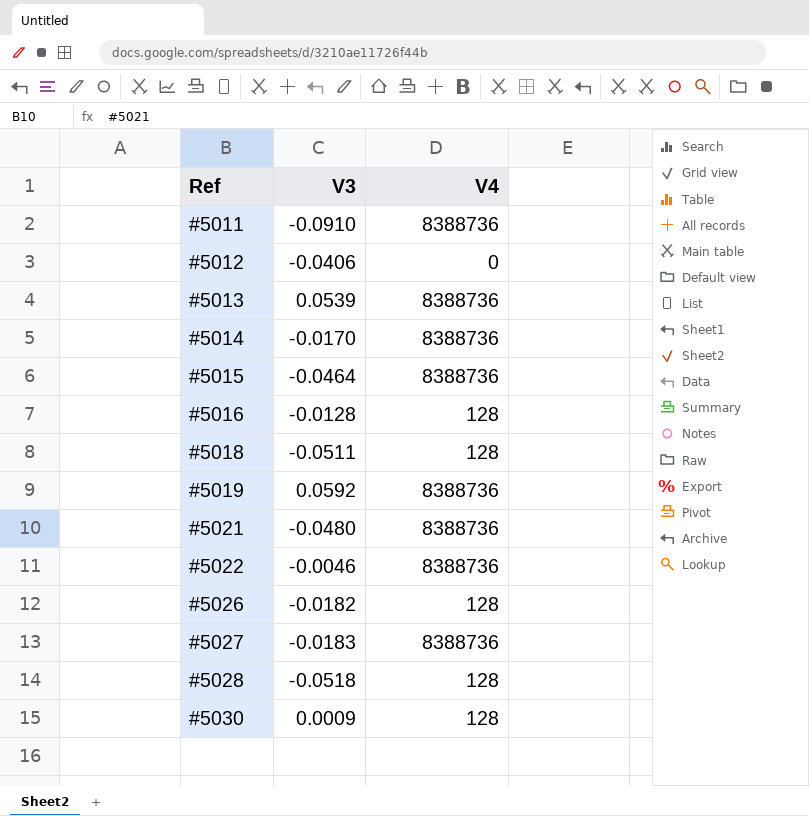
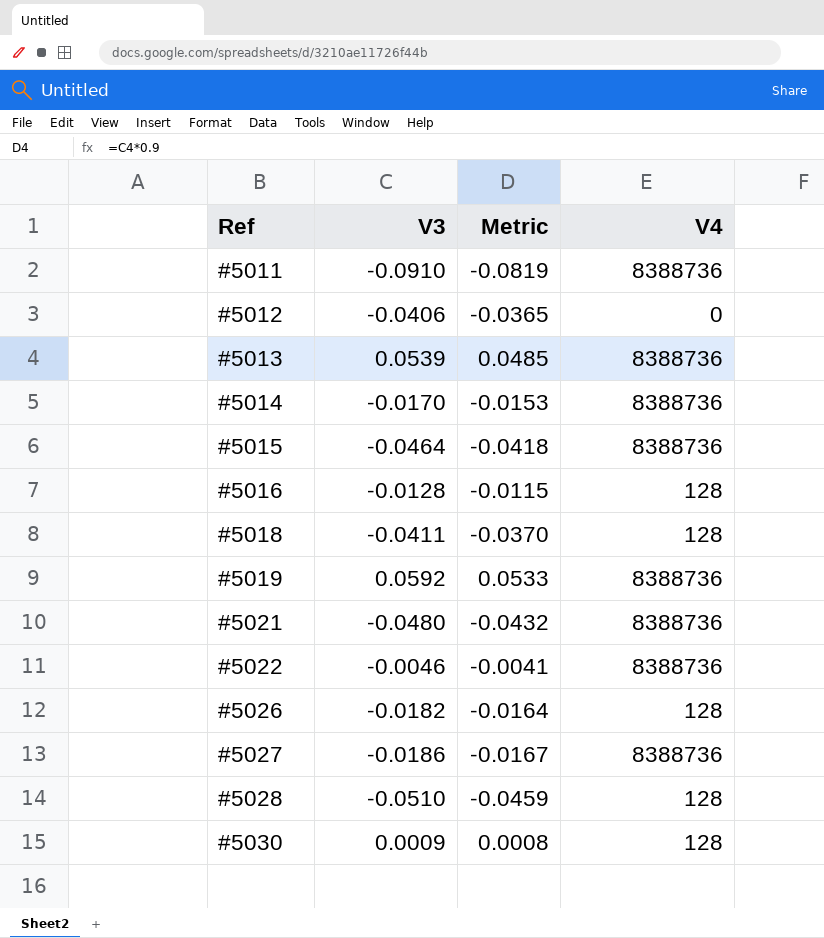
column Metric | formula: none -> [V3] * 0.9
#5018 | V3: -0.0511 -> -0.0411
#5027 | V3: -0.0183 -> -0.0186
#5028 | V3: -0.0518 -> -0.0510

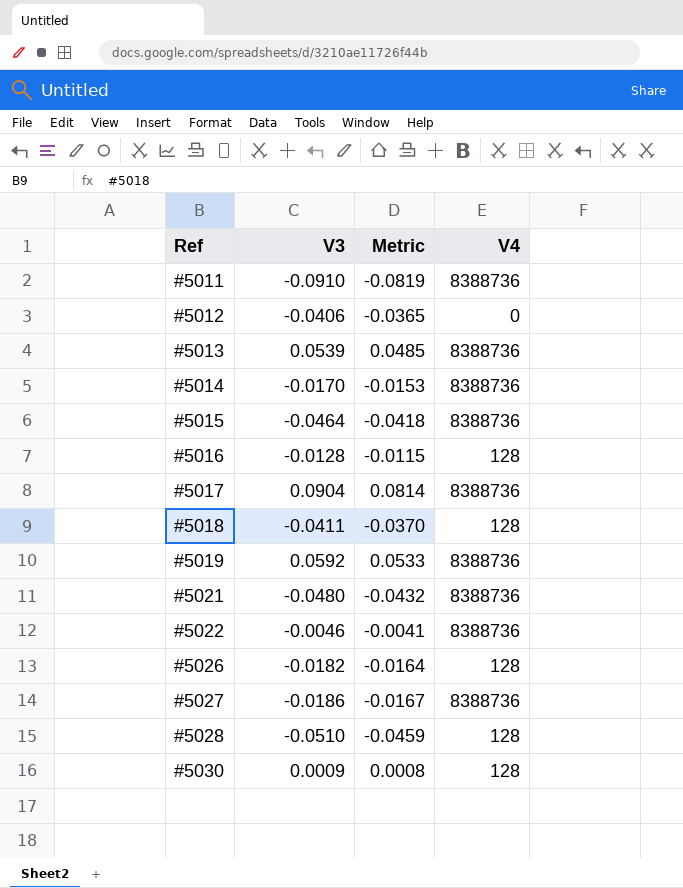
row #5017: none -> 0.0904 | 0.0814 | 8388736

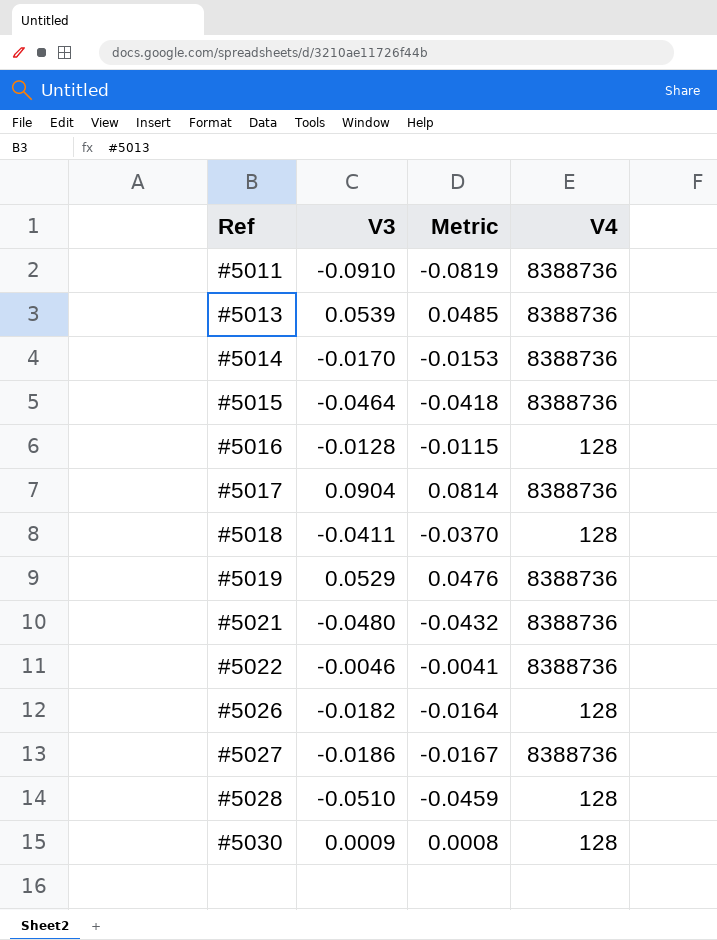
row #5012: -0.0406 | -0.0365 | 0 -> none
#5019 | V3: 0.0592 -> 0.0529
#5019 | Metric: 0.0533 -> 0.0476

